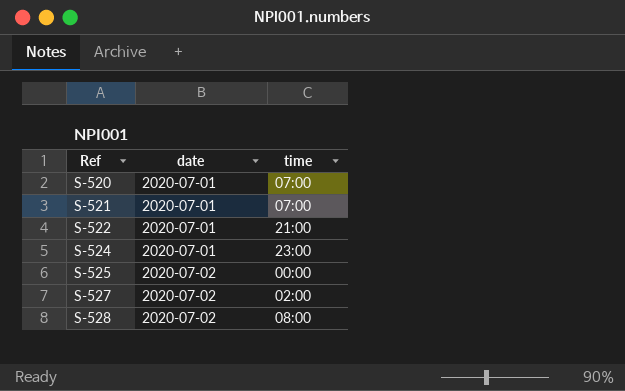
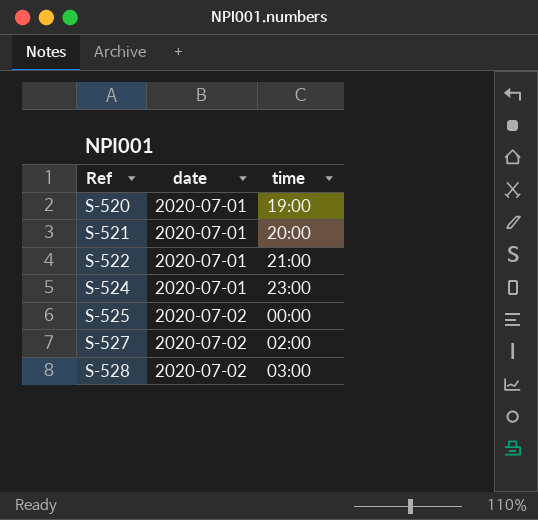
S-520 | time: 07:00 -> 19:00
S-521 | time: 07:00 -> 20:00
S-528 | time: 08:00 -> 03:00

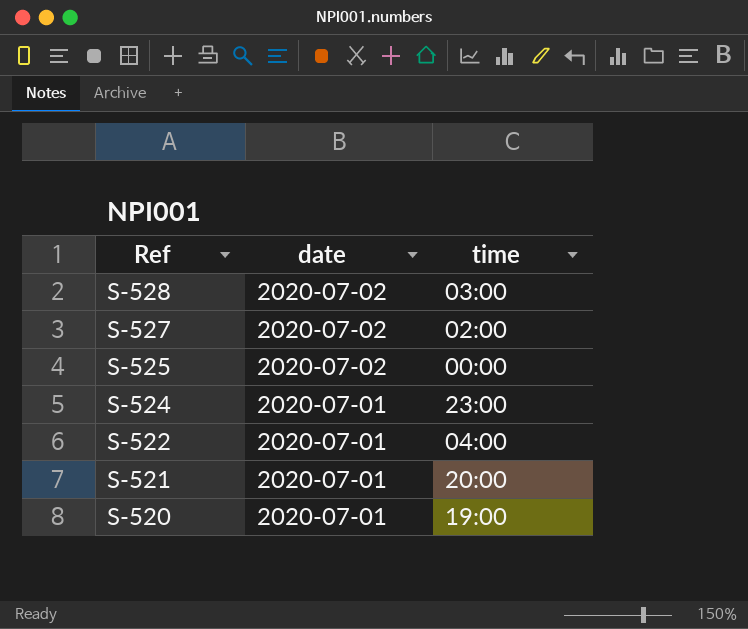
row order: Ref ascending -> Ref descending
S-522 | time: 21:00 -> 04:00

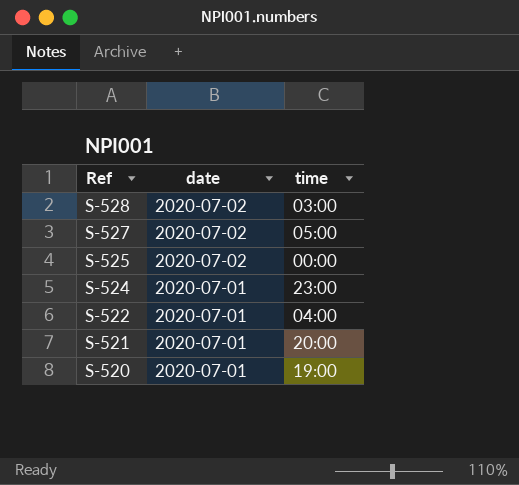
S-527 | time: 02:00 -> 05:00

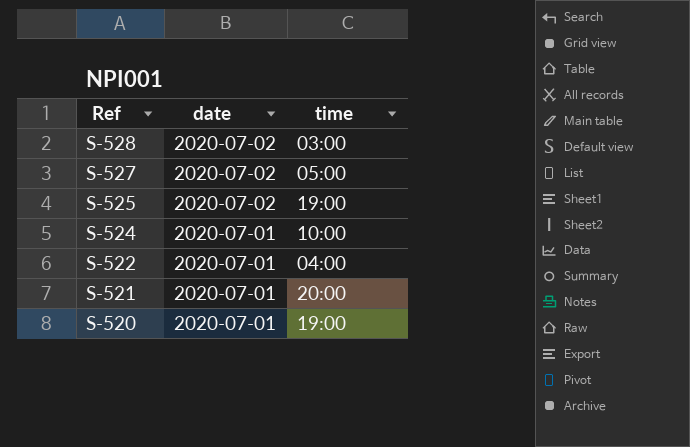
S-525 | time: 00:00 -> 19:00
S-524 | time: 23:00 -> 10:00

